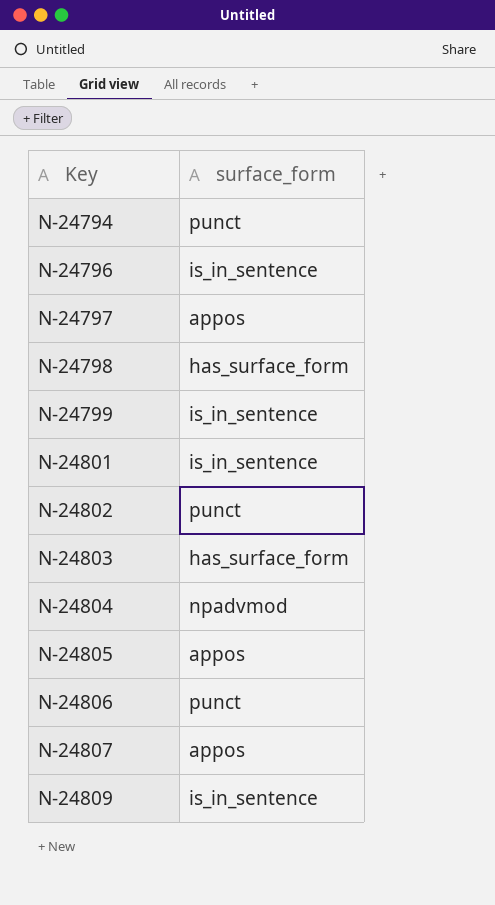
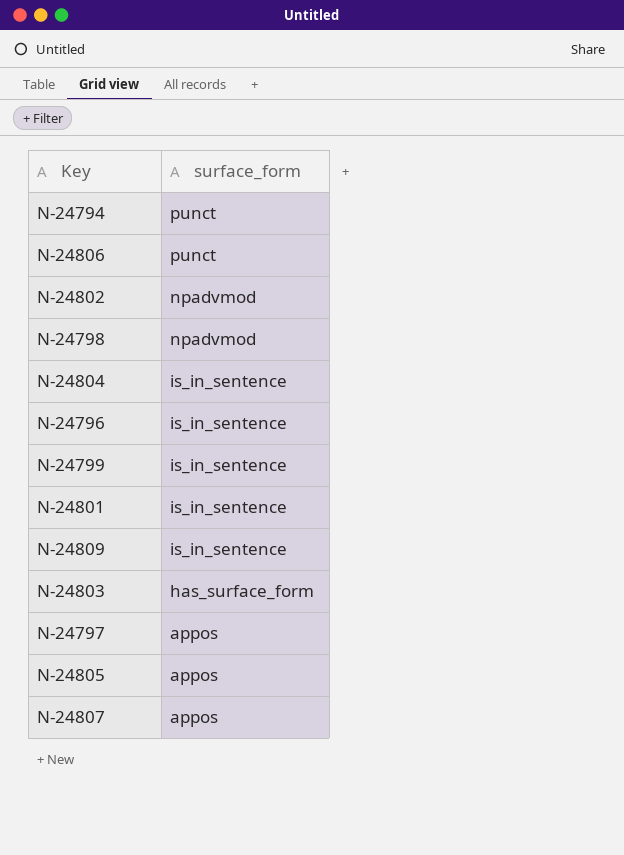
row order: Key ascending -> surface_form descending
N-24802 | surface_form: punct -> npadvmod
N-24798 | surface_form: has_surface_form -> npadvmod
N-24804 | surface_form: npadvmod -> is_in_sentence

